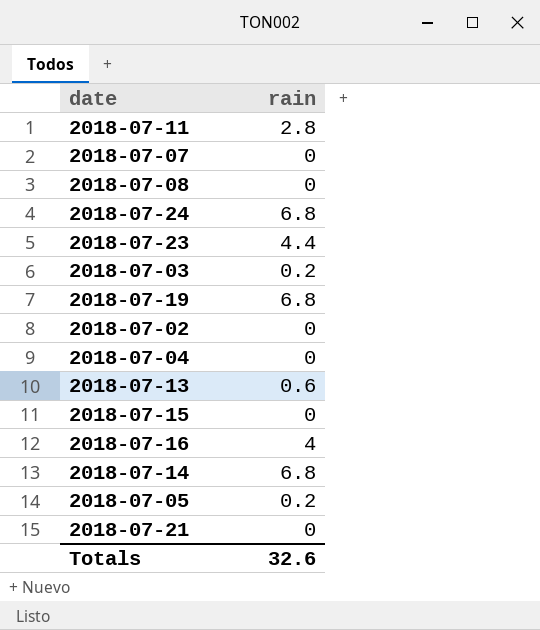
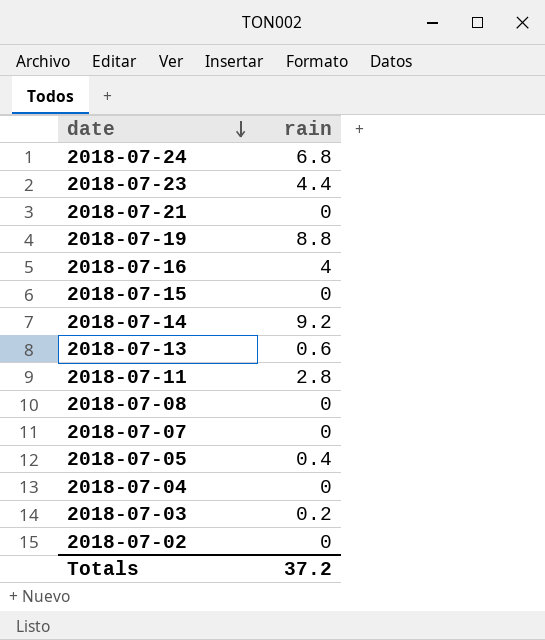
row order: none -> date descending
2018-07-19 | rain: 6.8 -> 8.8
2018-07-14 | rain: 6.8 -> 9.2
2018-07-05 | rain: 0.2 -> 0.4
Totals | rain: 32.6 -> 37.2

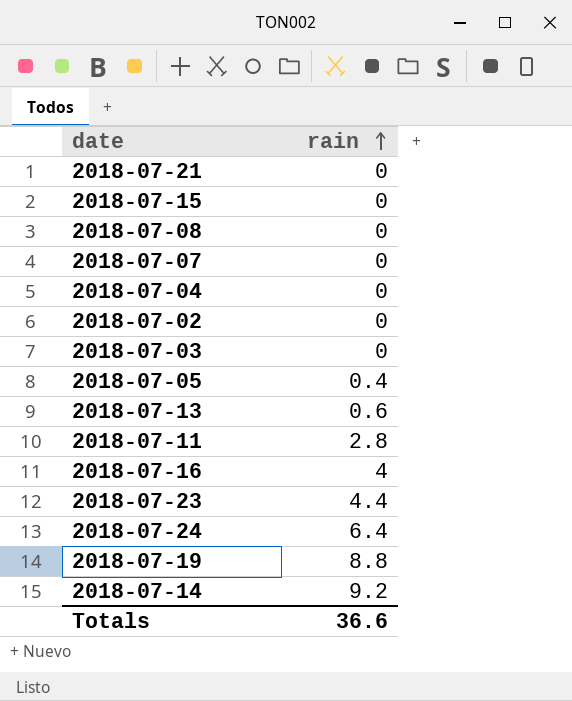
row order: date descending -> rain ascending
2018-07-03 | rain: 0.2 -> 0
2018-07-24 | rain: 6.8 -> 6.4
Totals | rain: 37.2 -> 36.6

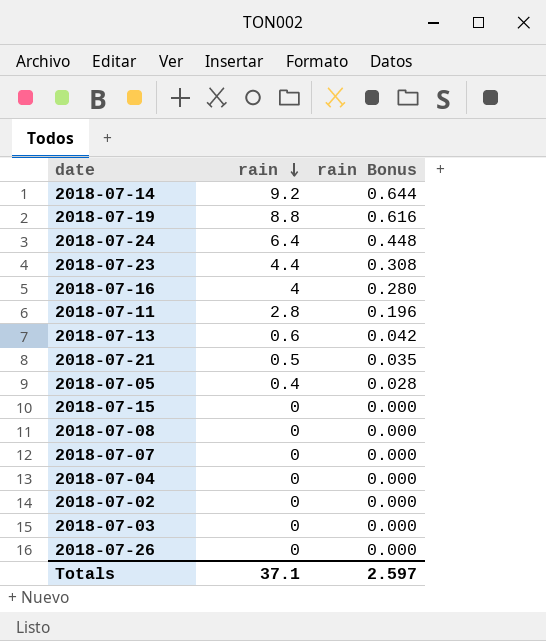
row order: rain ascending -> rain descending
column rain Bonus | formula: none -> [rain] * 0.07
2018-07-21 | rain: 0 -> 0.5
row 2018-07-26: none -> 0 | 0.000
Totals | rain: 36.6 -> 37.1

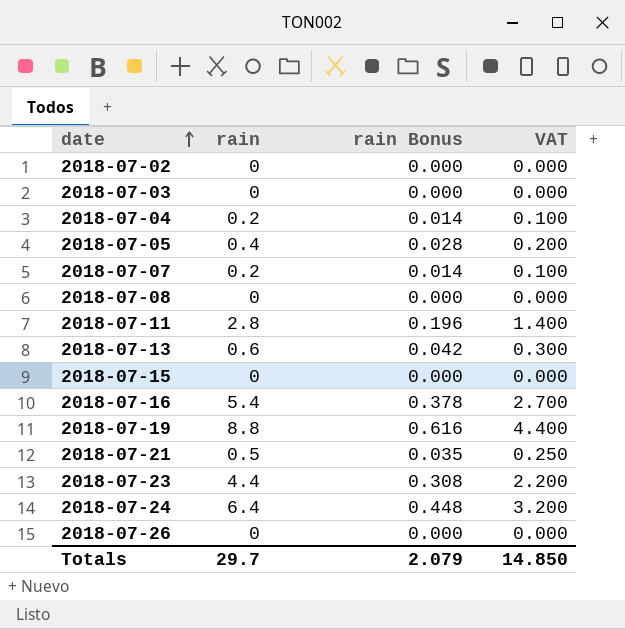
row order: rain descending -> date ascending
column VAT | formula: none -> [rain] * 0.5
row 2018-07-14: 9.2 | 0.644 -> none
2018-07-04 | rain: 0 -> 0.2
2018-07-04 | rain Bonus: 0.000 -> 0.014
2018-07-07 | rain: 0 -> 0.2
2018-07-07 | rain Bonus: 0.000 -> 0.014
2018-07-16 | rain: 4 -> 5.4
2018-07-16 | rain Bonus: 0.280 -> 0.378
Totals | rain: 37.1 -> 29.7
Totals | rain Bonus: 2.597 -> 2.079

